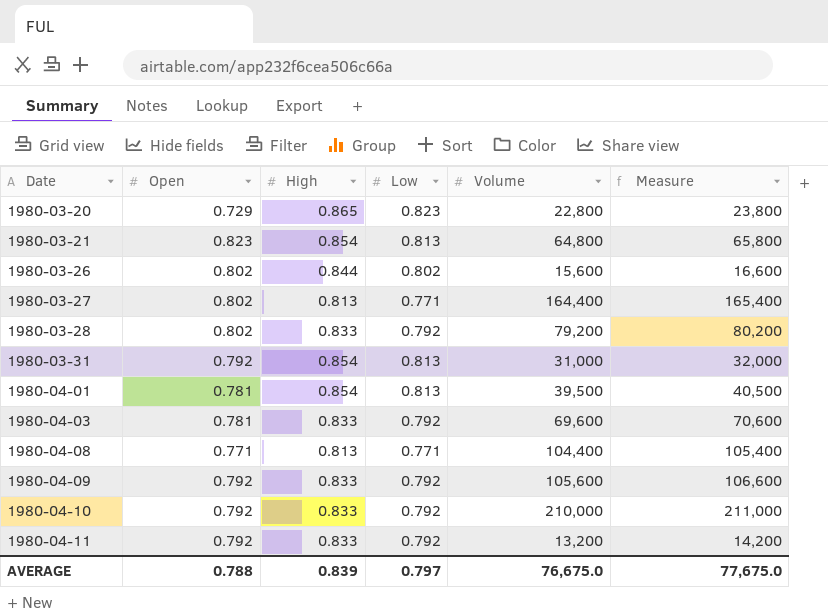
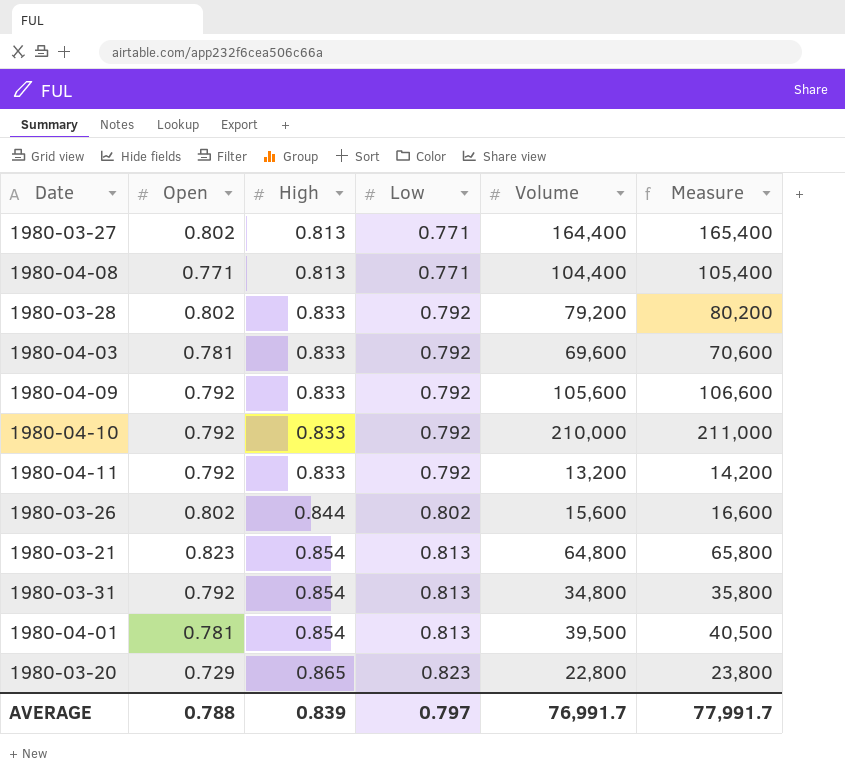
row order: Date ascending -> High ascending
1980-03-31 | Volume: 31,000 -> 34,800
1980-03-31 | Measure: 32,000 -> 35,800
AVERAGE | Volume: 76,675.0 -> 76,991.7
AVERAGE | Measure: 77,675.0 -> 77,991.7

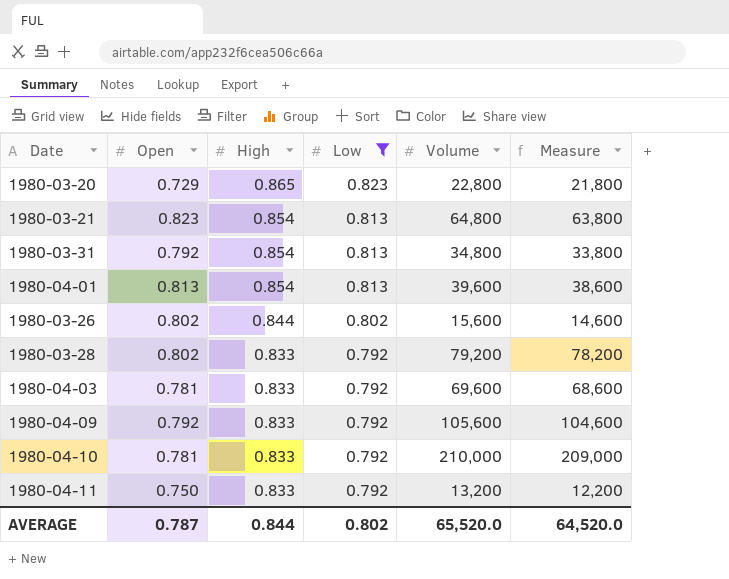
filter: none -> Low != 0.771
row order: High ascending -> High descending
column Measure | formula: [Volume] + 1000 -> [Volume] - 1000
1980-04-01 | Open: 0.781 -> 0.813
1980-04-01 | Volume: 39,500 -> 39,600
1980-04-10 | Open: 0.792 -> 0.781
1980-04-11 | Open: 0.792 -> 0.750
AVERAGE | Open: 0.788 -> 0.787
AVERAGE | High: 0.839 -> 0.844
AVERAGE | Low: 0.797 -> 0.802
AVERAGE | Volume: 76,991.7 -> 65,520.0
AVERAGE | Measure: 77,991.7 -> 64,520.0

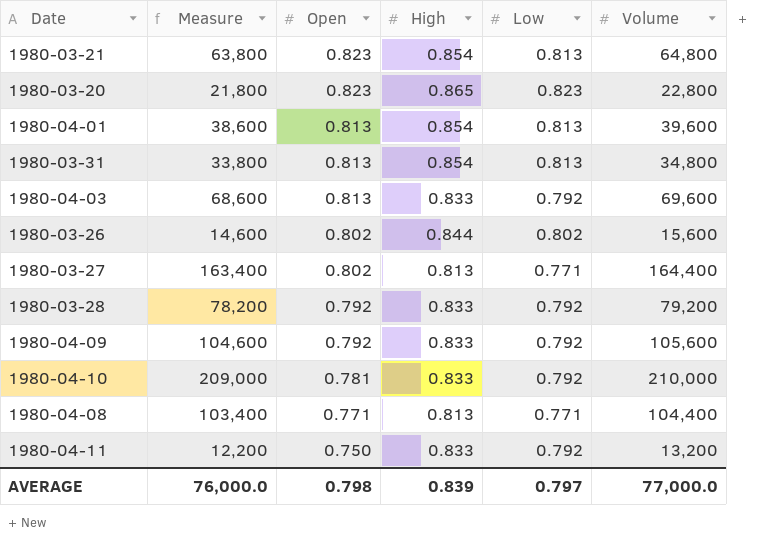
filter: Low != 0.771 -> none
row order: High descending -> Open descending
column Measure | position: 6 -> 2
1980-03-20 | Open: 0.729 -> 0.823
1980-03-31 | Open: 0.792 -> 0.813
1980-04-03 | Open: 0.781 -> 0.813
1980-03-28 | Open: 0.802 -> 0.792
AVERAGE | Measure: 64,520.0 -> 76,000.0
AVERAGE | Open: 0.787 -> 0.798
AVERAGE | High: 0.844 -> 0.839
AVERAGE | Low: 0.802 -> 0.797
AVERAGE | Volume: 65,520.0 -> 77,000.0

